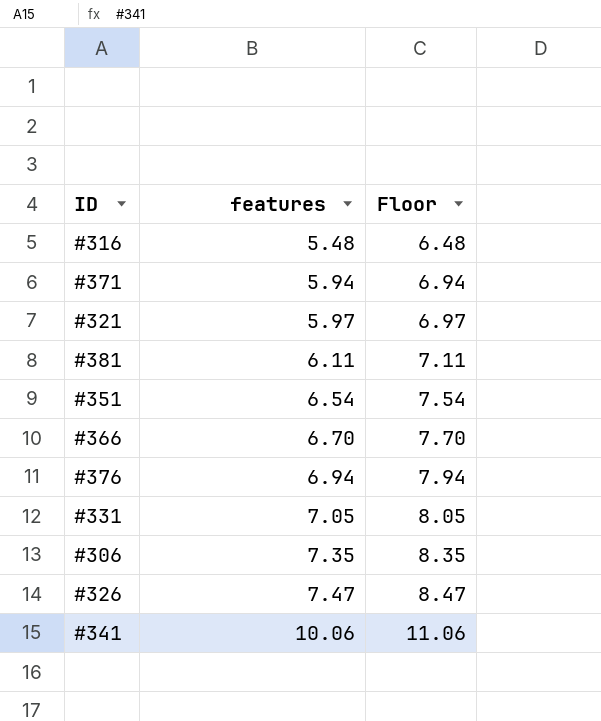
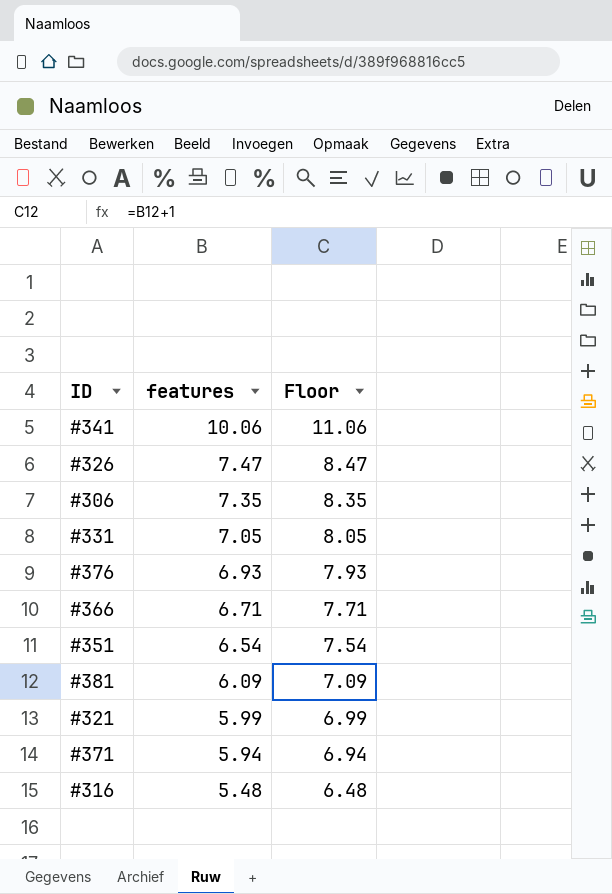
row order: features ascending -> features descending
#376 | features: 6.94 -> 6.93
#376 | Floor: 7.94 -> 7.93
#366 | features: 6.70 -> 6.71
#366 | Floor: 7.70 -> 7.71
#381 | features: 6.11 -> 6.09
#381 | Floor: 7.11 -> 7.09
#321 | features: 5.97 -> 5.99
#321 | Floor: 6.97 -> 6.99

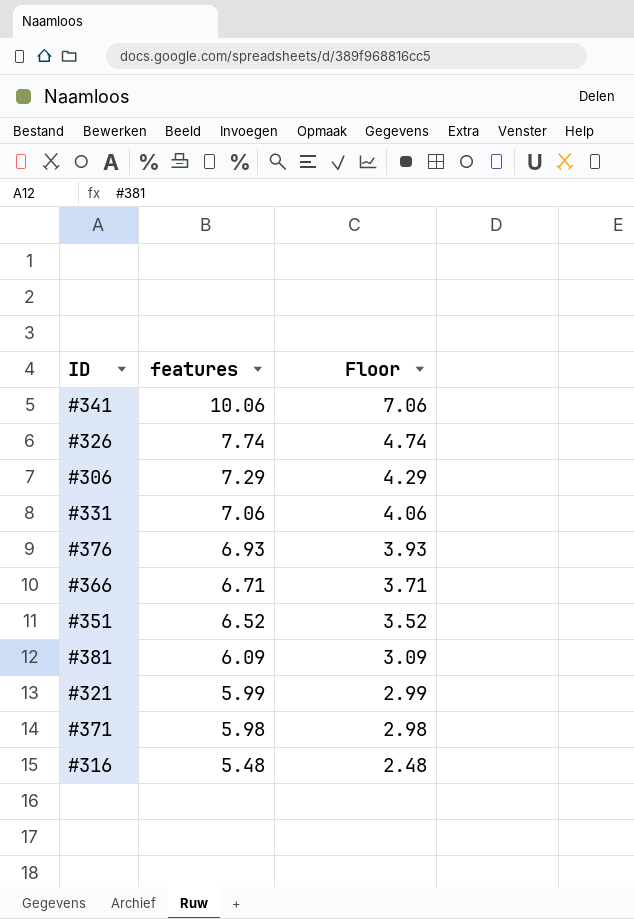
column Floor | formula: [features] + 1 -> [features] - 3
#326 | features: 7.47 -> 7.74
#306 | features: 7.35 -> 7.29
#331 | features: 7.05 -> 7.06
#351 | features: 6.54 -> 6.52
#371 | features: 5.94 -> 5.98

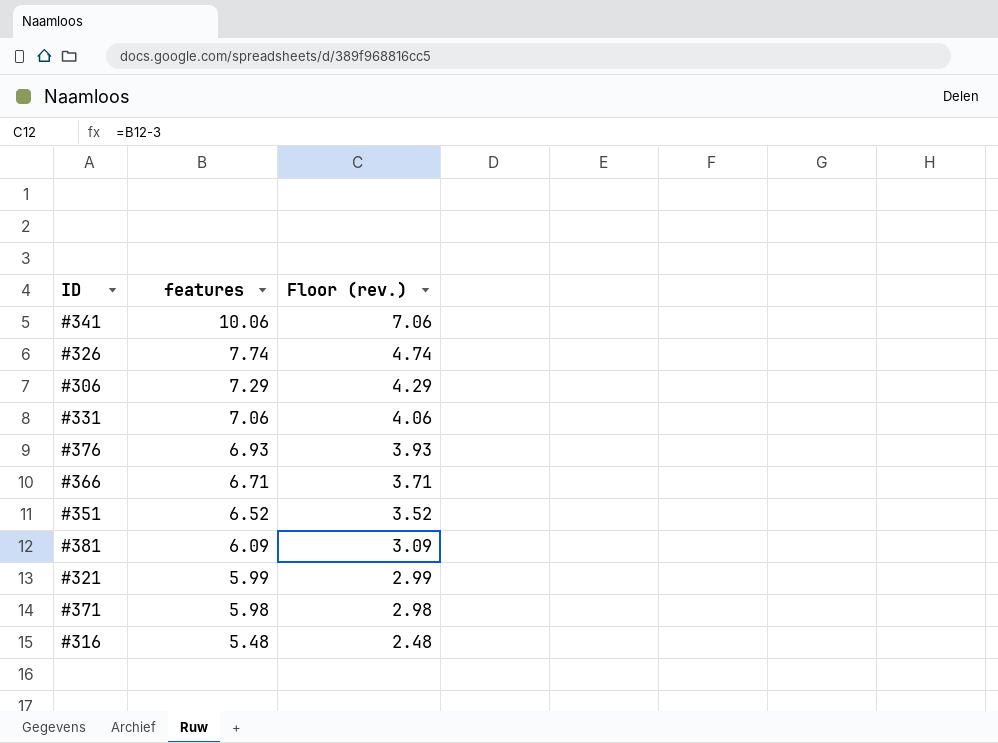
column name: Floor -> Floor (rev.)

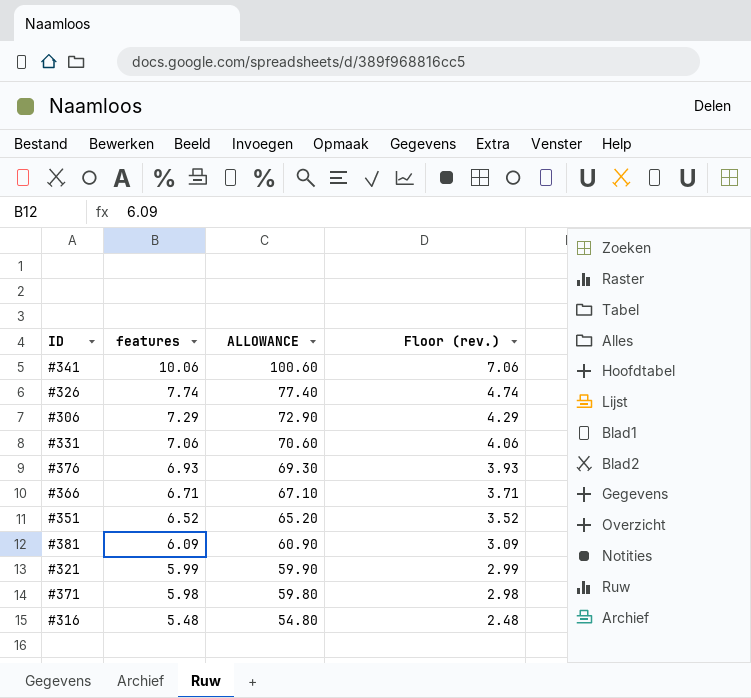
column ALLOWANCE | formula: none -> [features] * 10

